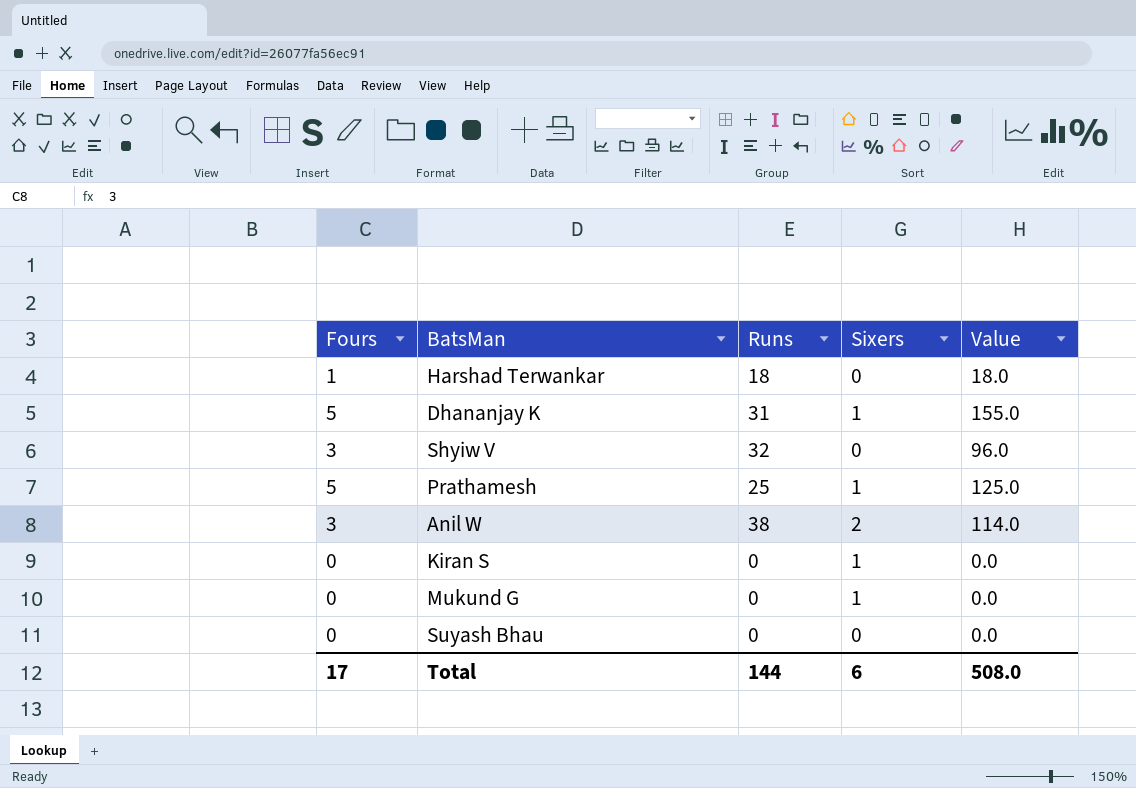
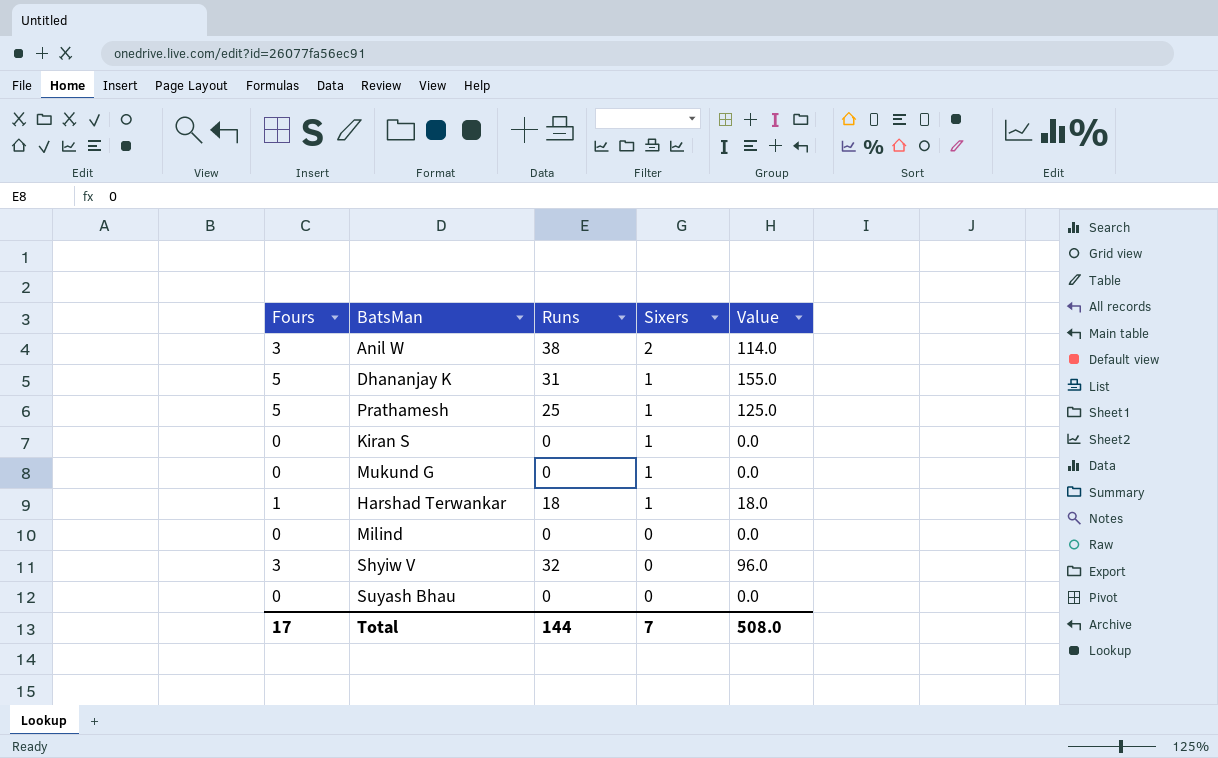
row order: none -> Sixers descending
Harshad Terwankar | Sixers: 0 -> 1
row Milind: none -> 0 | 0 | 0 | 0.0
Total | Sixers: 6 -> 7

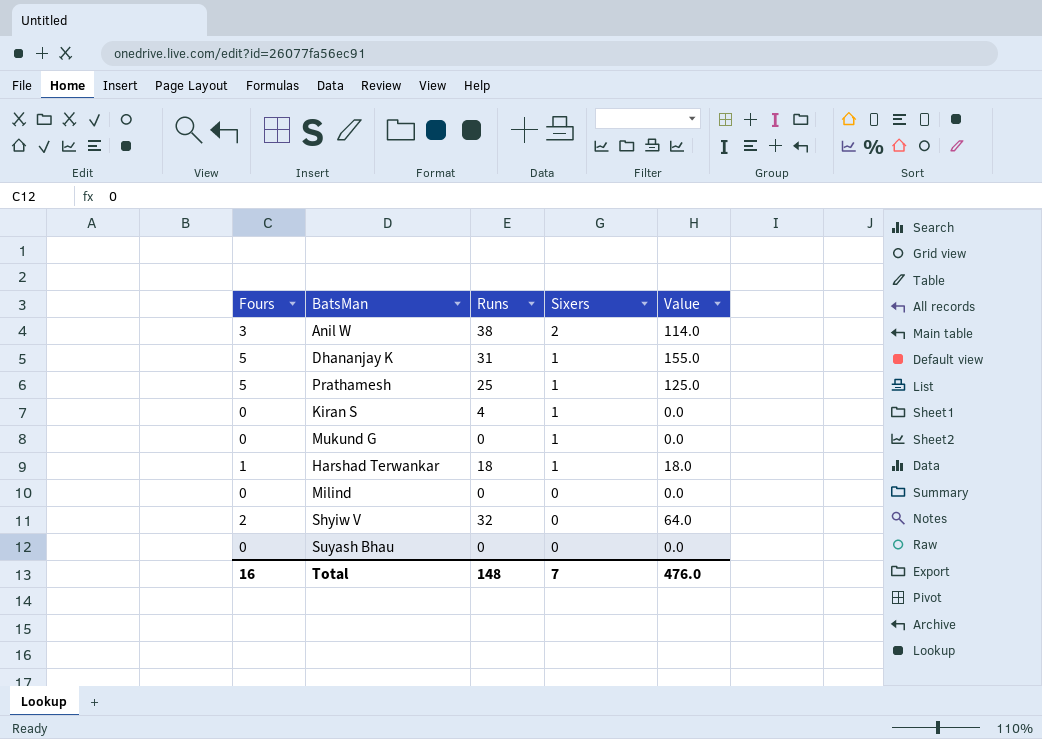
Kiran S | Runs: 0 -> 4
Shyiw V | Fours: 3 -> 2
Shyiw V | Value: 96.0 -> 64.0
Total | Fours: 17 -> 16
Total | Runs: 144 -> 148
Total | Value: 508.0 -> 476.0

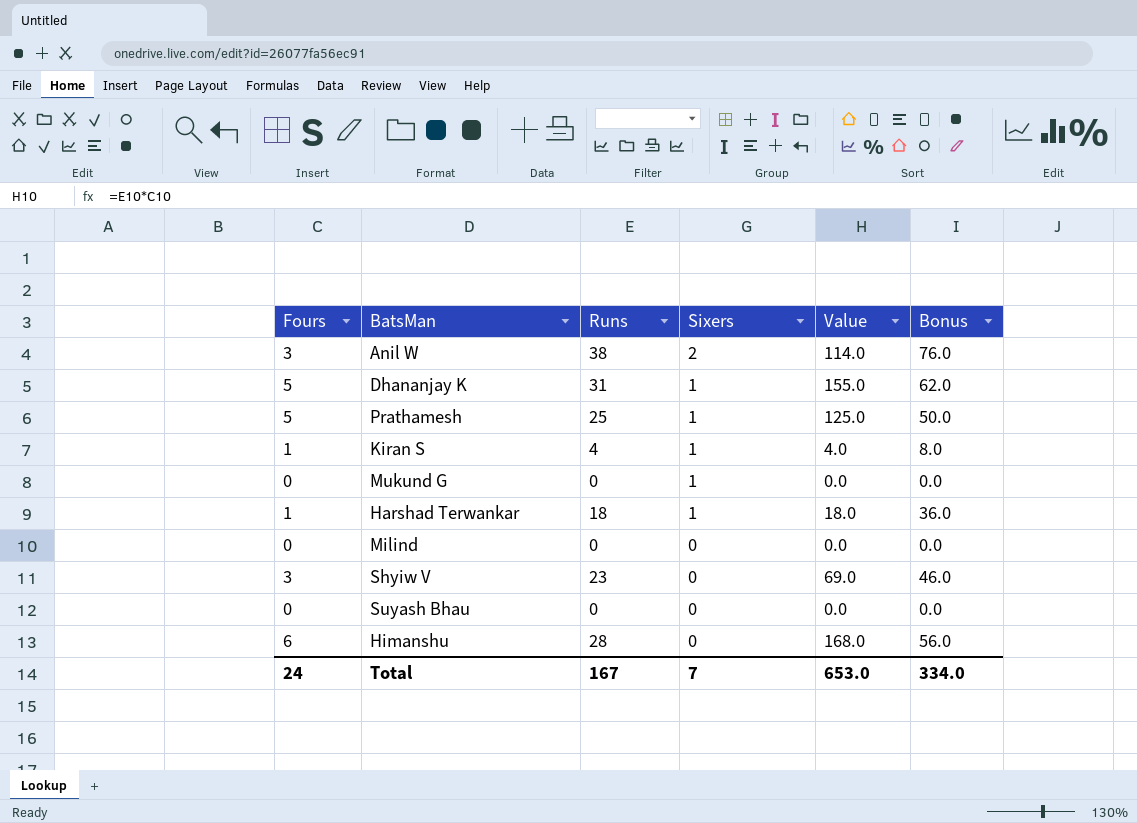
column Bonus | formula: none -> [Runs] * 2
Kiran S | Fours: 0 -> 1
Kiran S | Value: 0.0 -> 4.0
Shyiw V | Fours: 2 -> 3
Shyiw V | Runs: 32 -> 23
Shyiw V | Value: 64.0 -> 69.0
row Himanshu: none -> 6 | 28 | 0 | 168.0 | 56.0
Total | Fours: 16 -> 24
Total | Runs: 148 -> 167
Total | Value: 476.0 -> 653.0

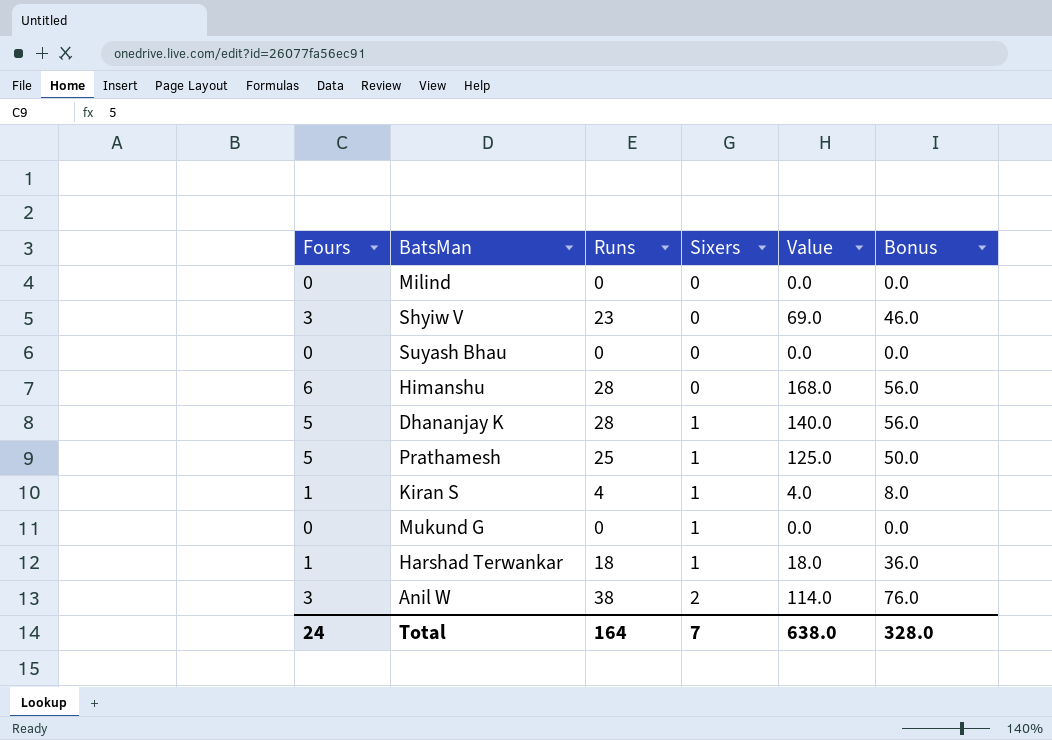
row order: Sixers descending -> Sixers ascending
Dhananjay K | Runs: 31 -> 28
Dhananjay K | Value: 155.0 -> 140.0
Dhananjay K | Bonus: 62.0 -> 56.0
Total | Runs: 167 -> 164
Total | Value: 653.0 -> 638.0
Total | Bonus: 334.0 -> 328.0

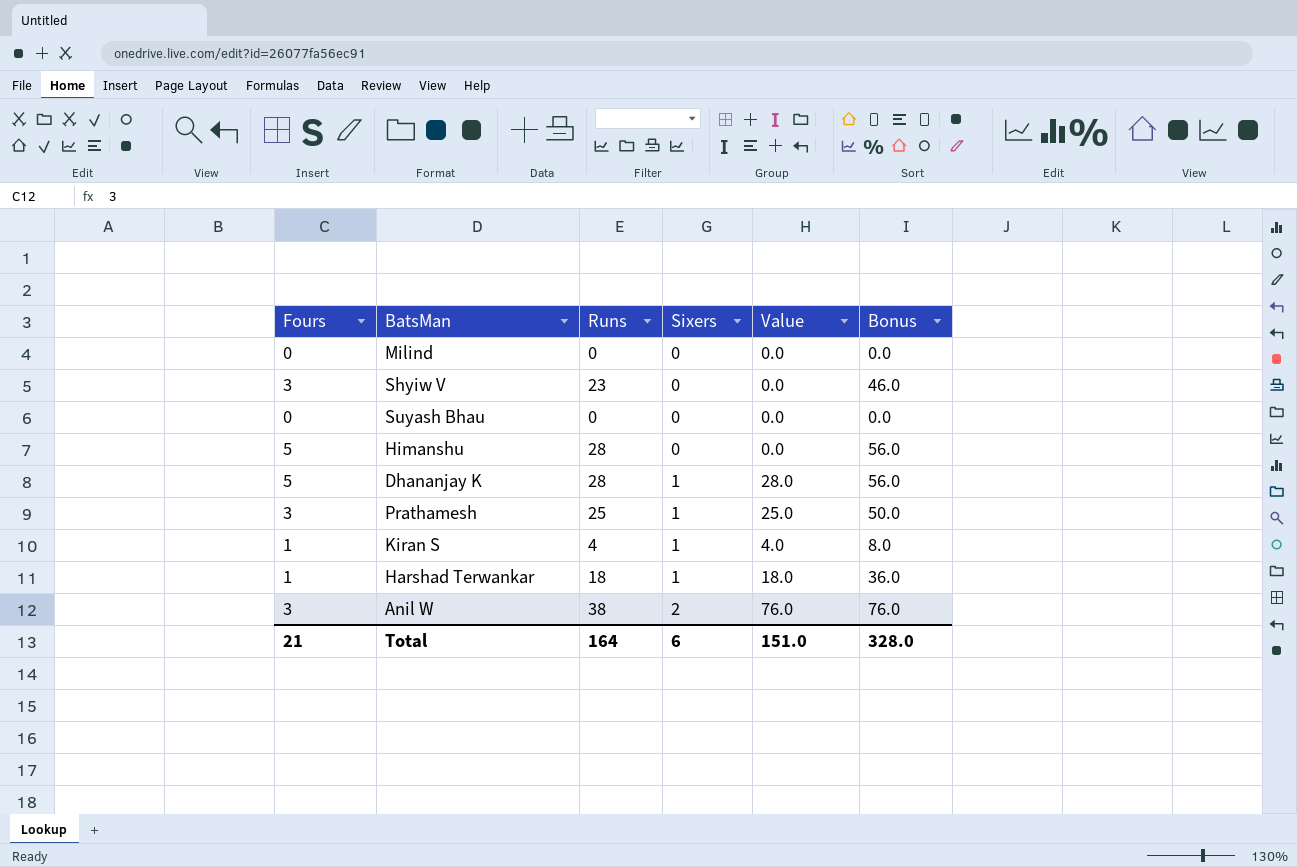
column Value | formula: [Fours] * [Runs] -> [Runs] * [Sixers]
row Mukund G: 0 | 0 | 1 | 0.0 | 0.0 -> none
Himanshu | Fours: 6 -> 5
Prathamesh | Fours: 5 -> 3
Total | Fours: 24 -> 21
Total | Sixers: 7 -> 6
Total | Value: 638.0 -> 151.0

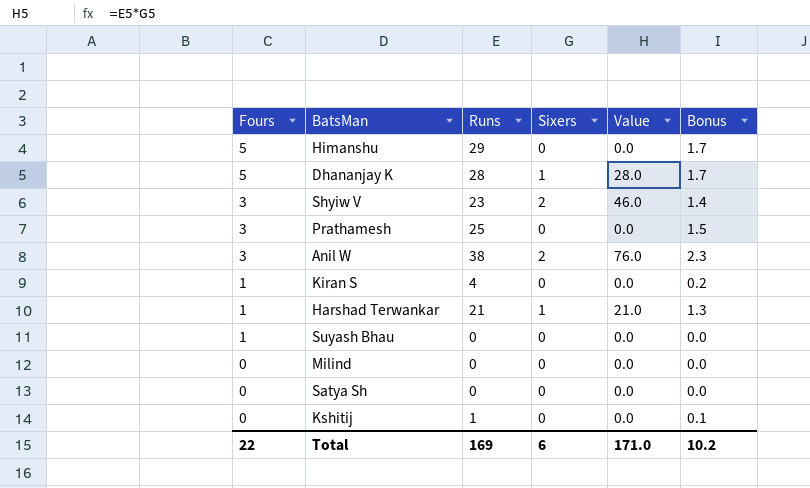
row order: Sixers ascending -> Fours descending
column Bonus | formula: [Runs] * 2 -> [Runs] * 0.06
Himanshu | Runs: 28 -> 29
Shyiw V | Sixers: 0 -> 2
Shyiw V | Value: 0.0 -> 46.0
Prathamesh | Sixers: 1 -> 0
Prathamesh | Value: 25.0 -> 0.0
Kiran S | Sixers: 1 -> 0
Kiran S | Value: 4.0 -> 0.0
Harshad Terwankar | Runs: 18 -> 21
Harshad Terwankar | Value: 18.0 -> 21.0
Suyash Bhau | Fours: 0 -> 1
row Satya Sh: none -> 0 | 0 | 0 | 0.0 | 0.0
row Kshitij: none -> 0 | 1 | 0 | 0.0 | 0.1
Total | Fours: 21 -> 22
Total | Runs: 164 -> 169
Total | Value: 151.0 -> 171.0
Total | Bonus: 328.0 -> 10.2

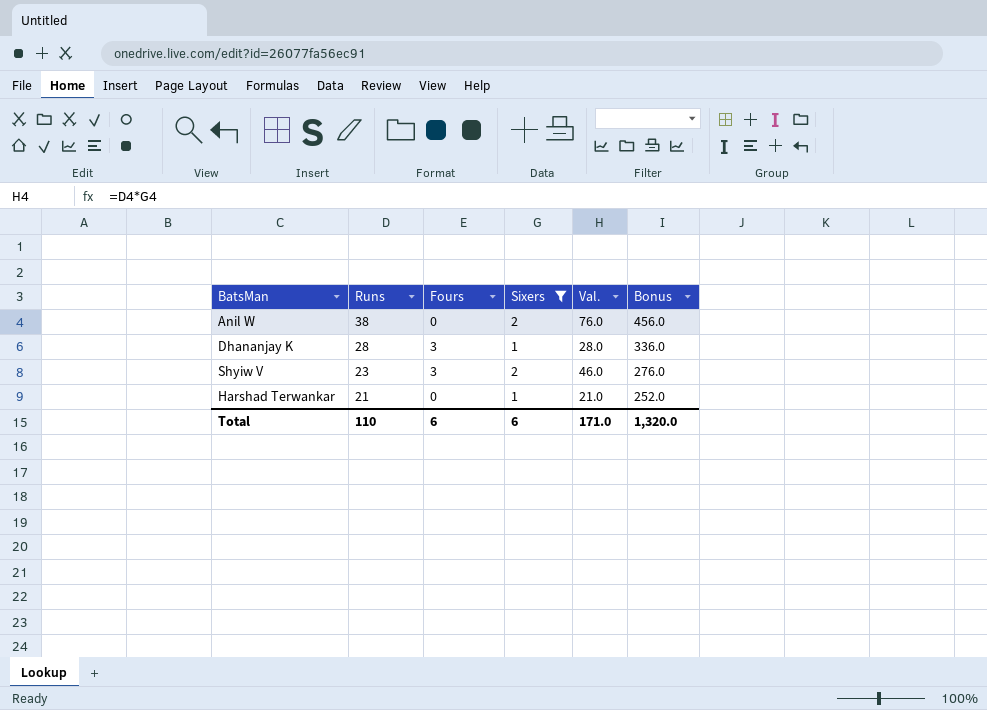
filter: none -> Sixers != 0
row order: Fours descending -> Runs descending
column Fours | position: 1 -> 3
column name: Value -> Val.
column Bonus | formula: [Runs] * 0.06 -> [Runs] * 12
Anil W | Fours: 3 -> 0
Dhananjay K | Fours: 5 -> 3
Harshad Terwankar | Fours: 1 -> 0
Total | Runs: 169 -> 110
Total | Fours: 22 -> 6
Total | Bonus: 10.2 -> 1,320.0

